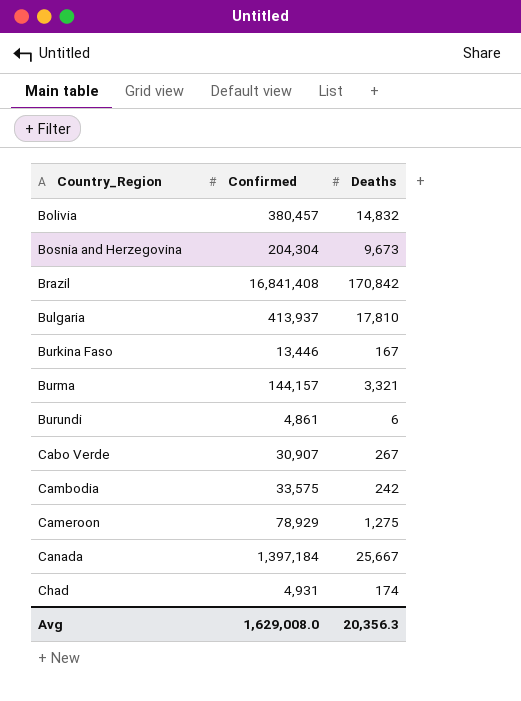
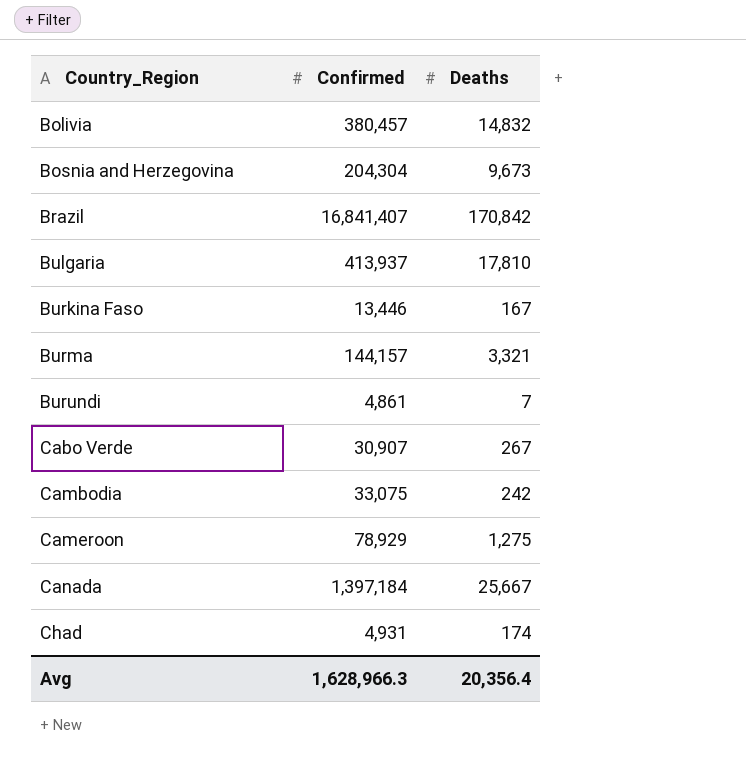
Brazil | Confirmed: 16,841,408 -> 16,841,407
Burundi | Deaths: 6 -> 7
Cambodia | Confirmed: 33,575 -> 33,075
Avg | Confirmed: 1,629,008.0 -> 1,628,966.3
Avg | Deaths: 20,356.3 -> 20,356.4

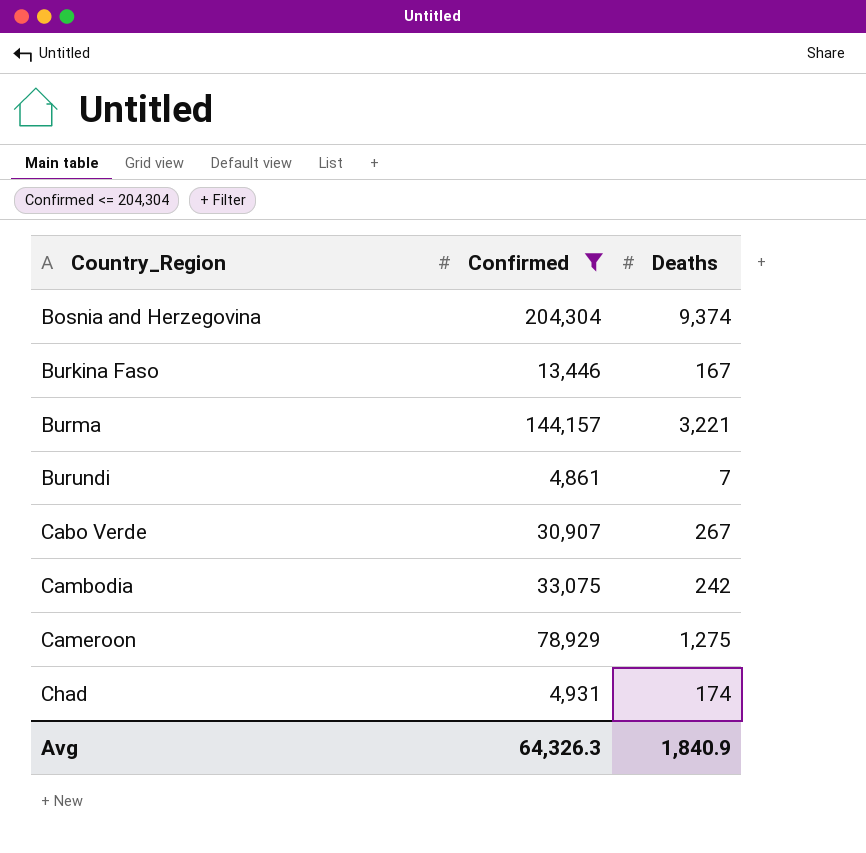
filter: none -> Confirmed <= 204,304
Bosnia and Herzegovina | Deaths: 9,673 -> 9,374
Burma | Deaths: 3,321 -> 3,221
Avg | Confirmed: 1,628,966.3 -> 64,326.3
Avg | Deaths: 20,356.4 -> 1,840.9

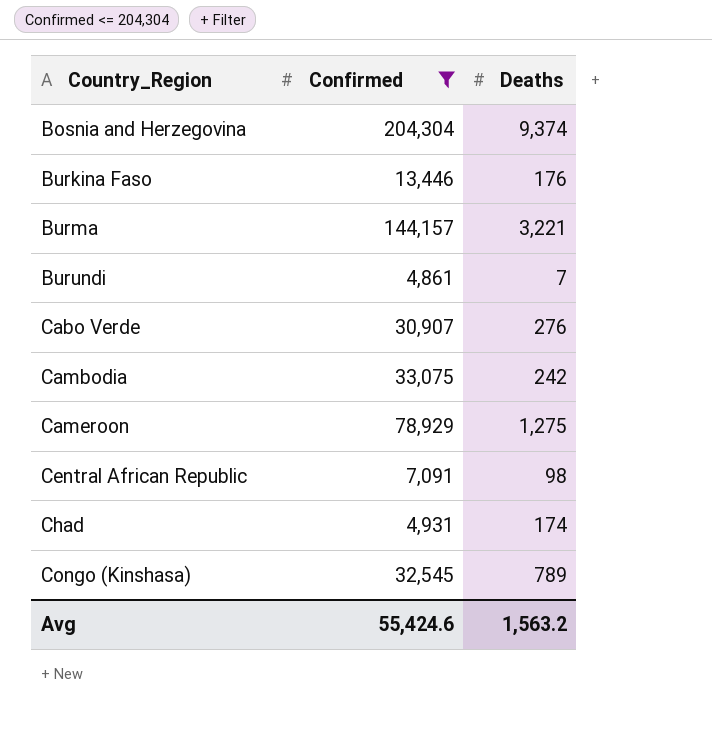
Burkina Faso | Deaths: 167 -> 176
Cabo Verde | Deaths: 267 -> 276
row Central African Republic: none -> 7,091 | 98
row Congo (Kinshasa): none -> 32,545 | 789
Avg | Confirmed: 64,326.3 -> 55,424.6
Avg | Deaths: 1,840.9 -> 1,563.2

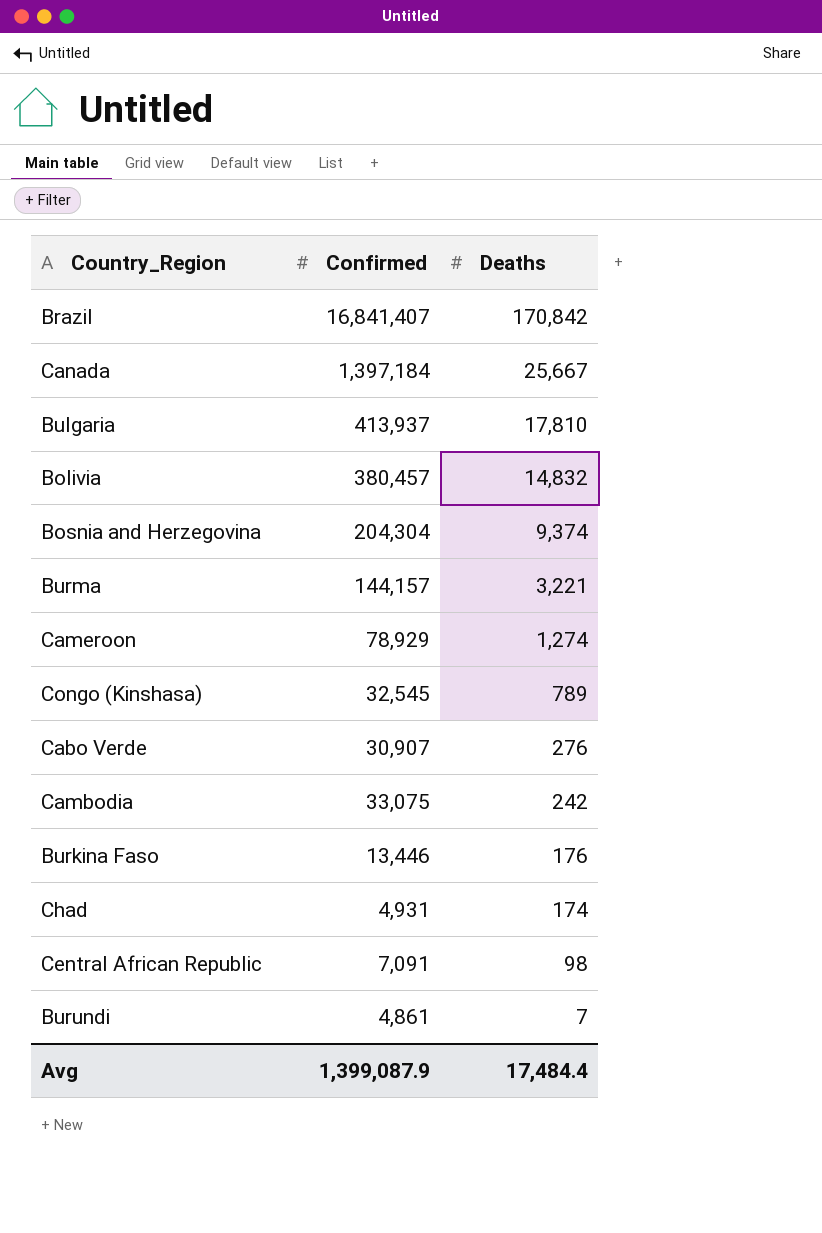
filter: Confirmed <= 204,304 -> none
row order: Country_Region ascending -> Deaths descending
Cameroon | Deaths: 1,275 -> 1,274
Avg | Confirmed: 55,424.6 -> 1,399,087.9
Avg | Deaths: 1,563.2 -> 17,484.4

